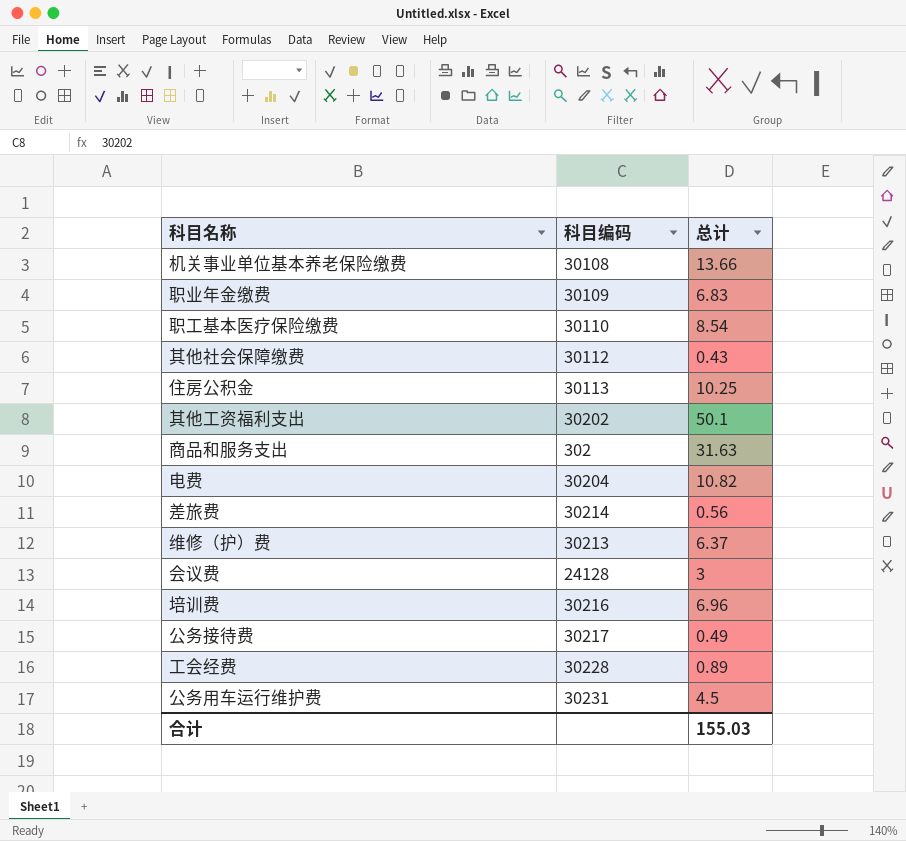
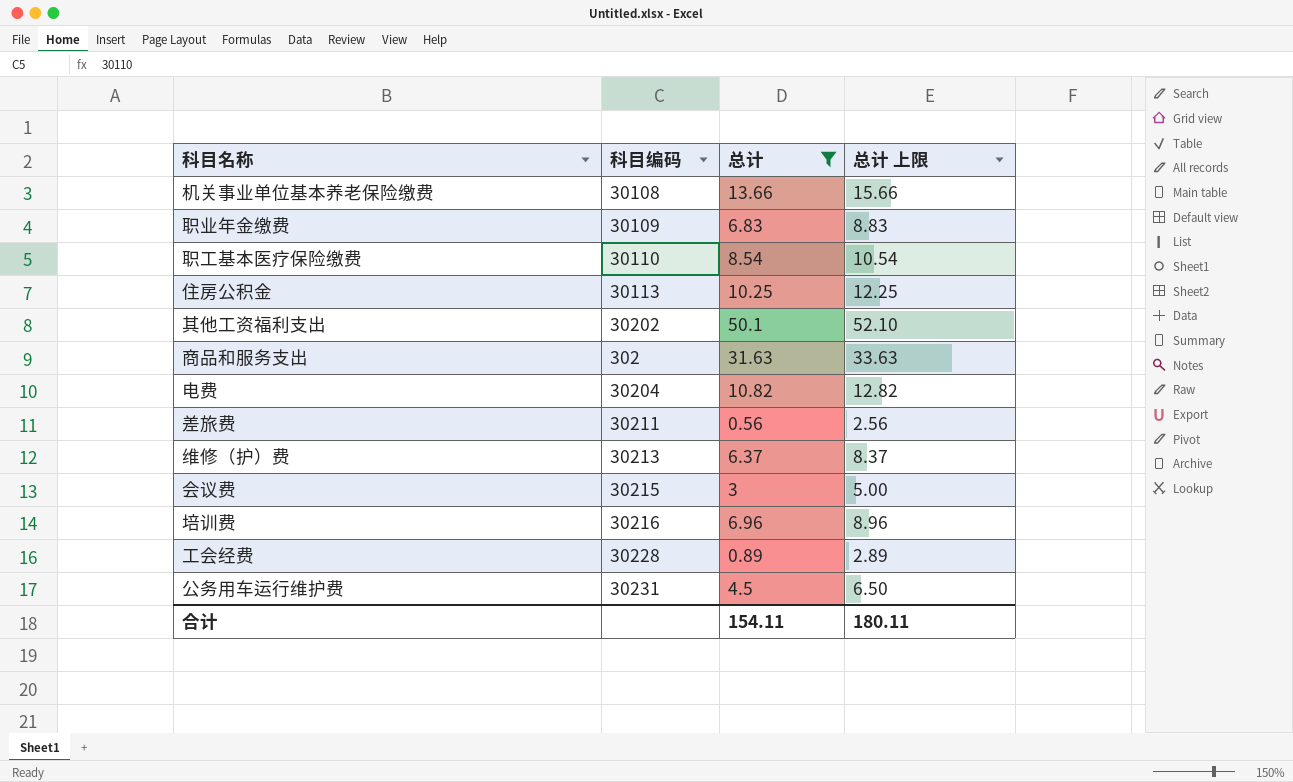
filter: none -> 总计 >= 0.56
column 总计 上限 | formula: none -> [总计] + 2
差旅费 | 科目编码: 30214 -> 30211
会议费 | 科目编码: 24128 -> 30215
合计 | 总计: 155.03 -> 154.11

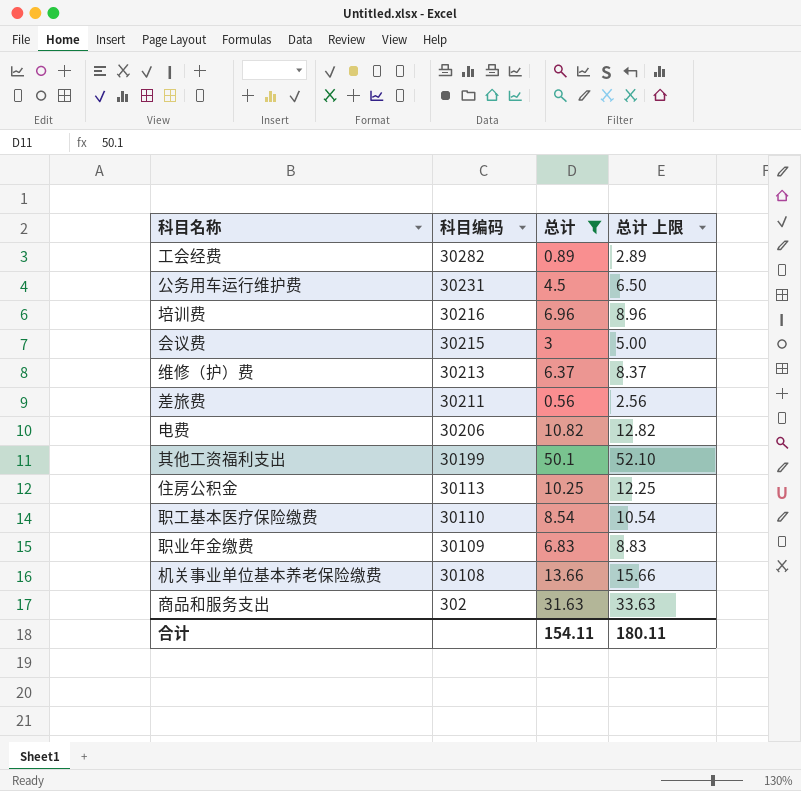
row order: none -> 科目编码 descending
工会经费 | 科目编码: 30228 -> 30282
电费 | 科目编码: 30204 -> 30206
其他工资福利支出 | 科目编码: 30202 -> 30199

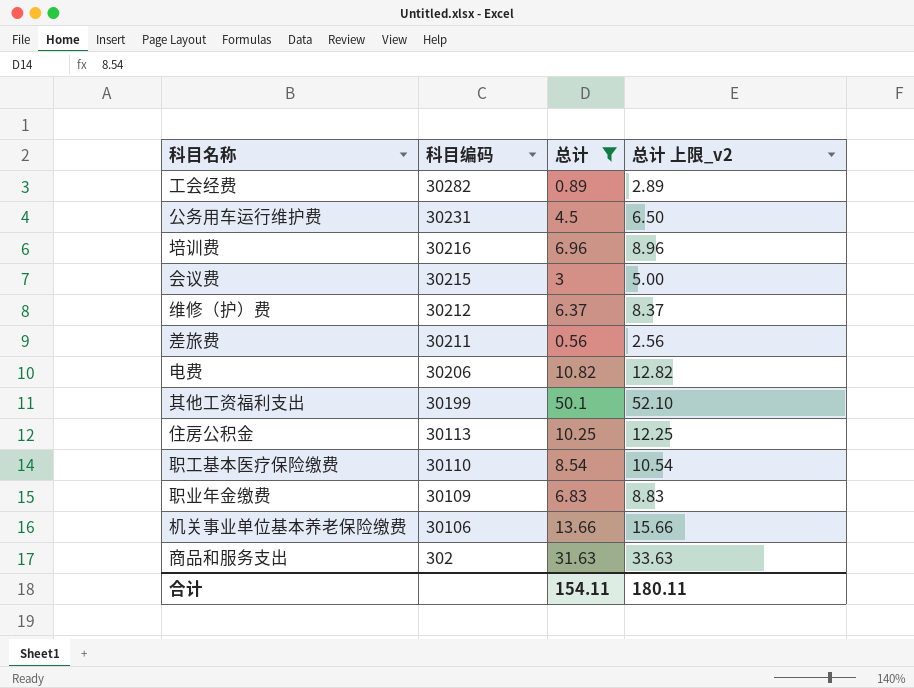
column name: 总计 上限 -> 总计 上限_v2
维修（护）费 | 科目编码: 30213 -> 30212
机关事业单位基本养老保险缴费 | 科目编码: 30108 -> 30106

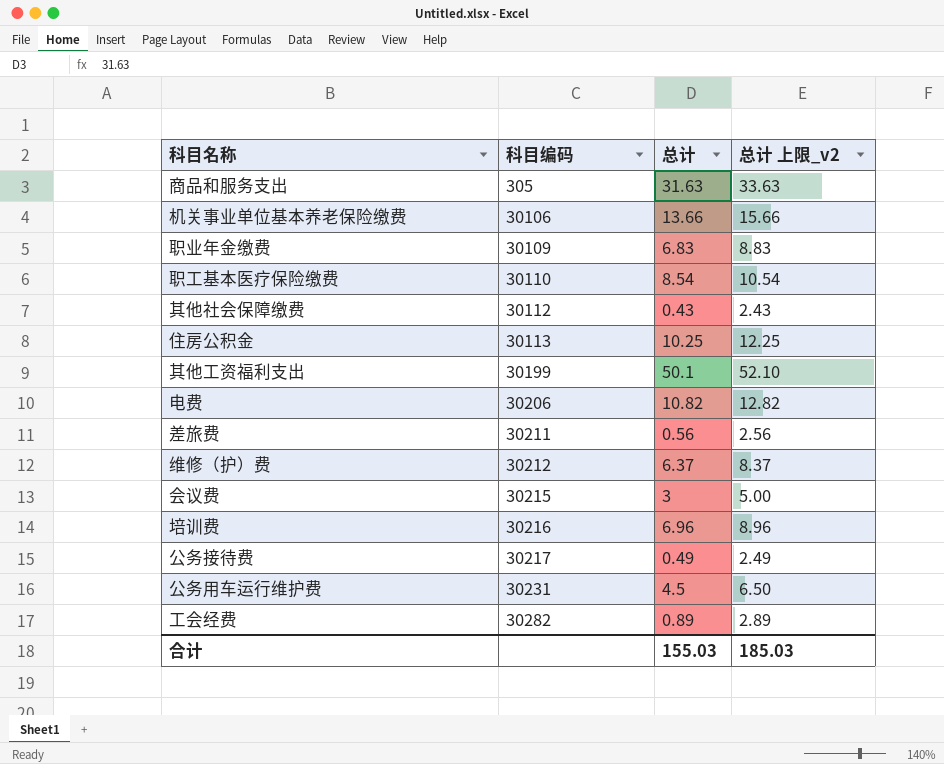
filter: 总计 >= 0.56 -> none
row order: 科目编码 descending -> 科目编码 ascending
商品和服务支出 | 科目编码: 302 -> 305
合计 | 总计: 154.11 -> 155.03
合计 | 总计 上限_v2: 180.11 -> 185.03

